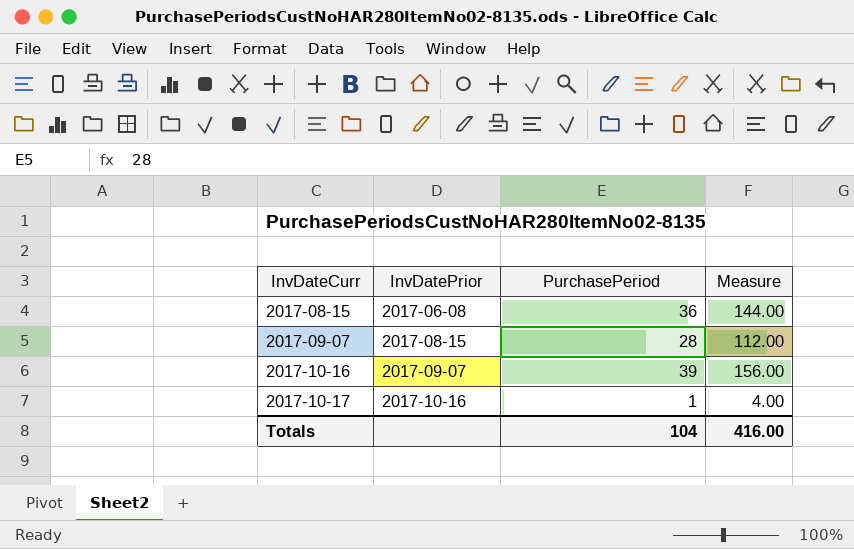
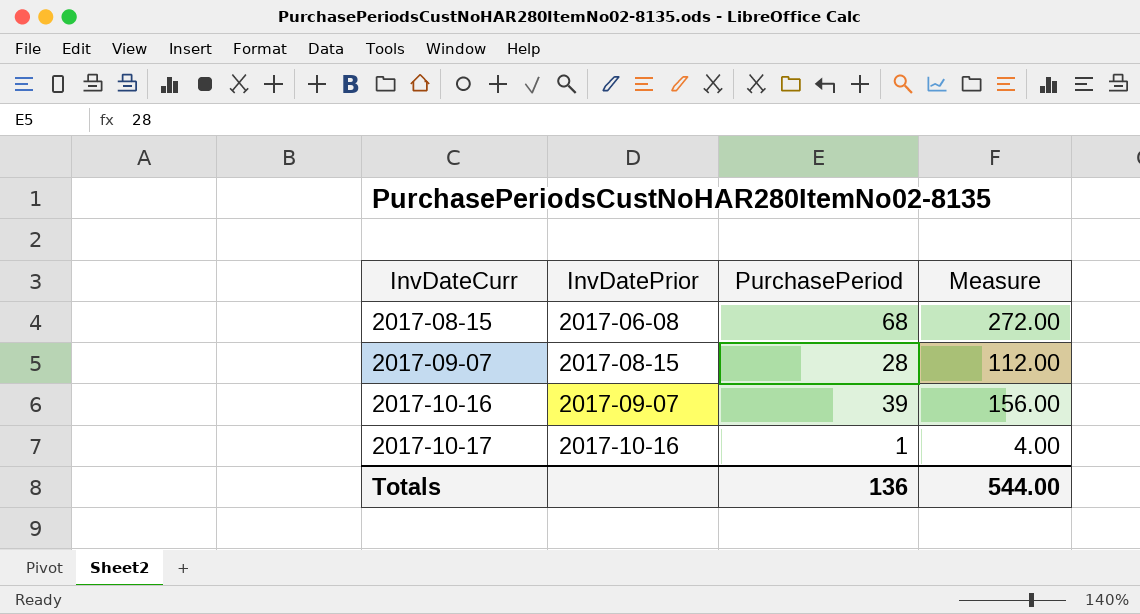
2017-08-15 | PurchasePeriod: 36 -> 68
2017-08-15 | Measure: 144.00 -> 272.00
Totals | PurchasePeriod: 104 -> 136
Totals | Measure: 416.00 -> 544.00

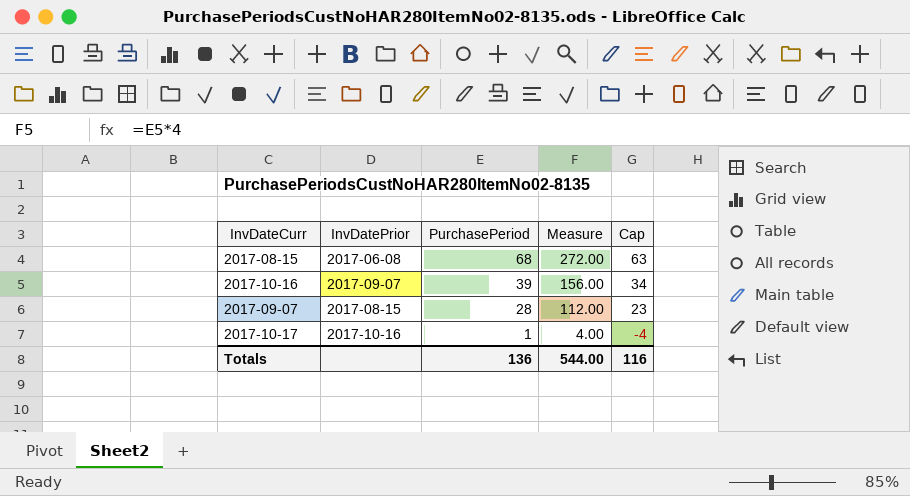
row order: InvDateCurr ascending -> PurchasePeriod descending
column Cap | formula: none -> [PurchasePeriod] - 5

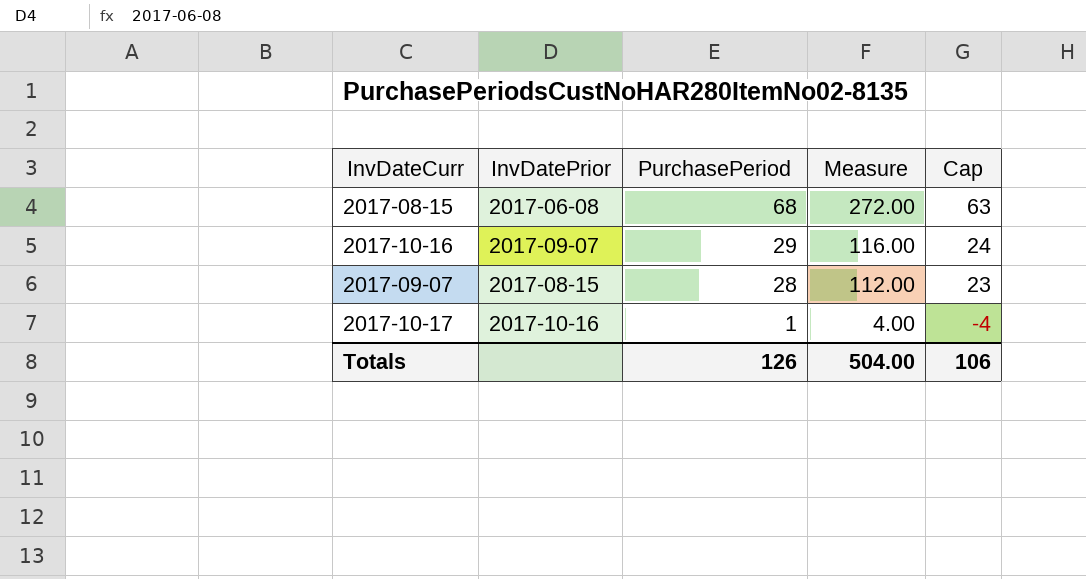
2017-10-16 | PurchasePeriod: 39 -> 29
2017-10-16 | Measure: 156.00 -> 116.00
2017-10-16 | Cap: 34 -> 24
Totals | PurchasePeriod: 136 -> 126
Totals | Measure: 544.00 -> 504.00
Totals | Cap: 116 -> 106

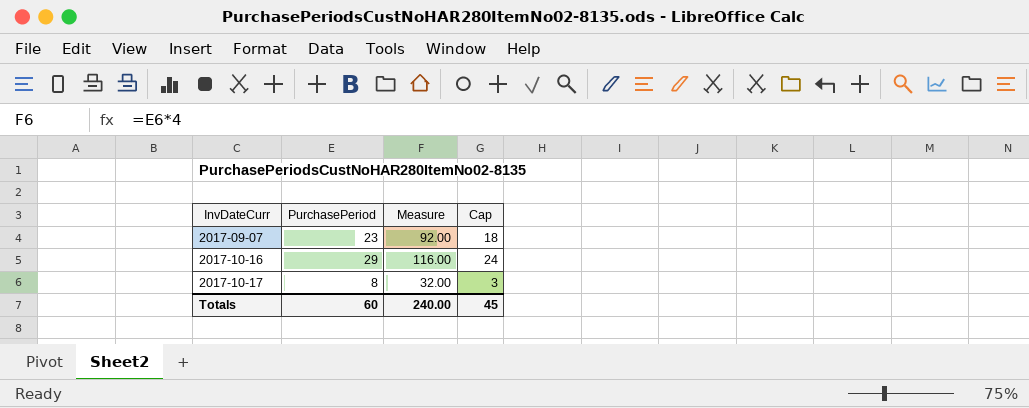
row order: PurchasePeriod descending -> InvDateCurr ascending
column InvDatePrior | position: 2 -> none
row 2017-08-15: 2017-06-08 | 68 | 272.00 | 63 -> none
2017-09-07 | PurchasePeriod: 28 -> 23
2017-09-07 | Measure: 112.00 -> 92.00
2017-09-07 | Cap: 23 -> 18
2017-10-17 | PurchasePeriod: 1 -> 8
2017-10-17 | Measure: 4.00 -> 32.00
2017-10-17 | Cap: -4 -> 3
Totals | PurchasePeriod: 126 -> 60
Totals | Measure: 504.00 -> 240.00
Totals | Cap: 106 -> 45

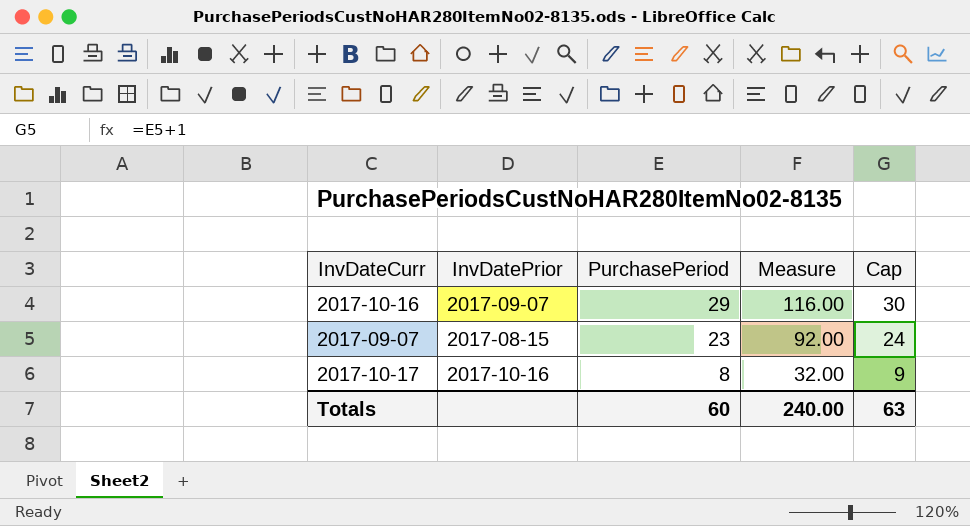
row order: InvDateCurr ascending -> PurchasePeriod descending
column InvDatePrior | position: none -> 2
column Cap | formula: [PurchasePeriod] - 5 -> [PurchasePeriod] + 1
Totals | Cap: 45 -> 63

